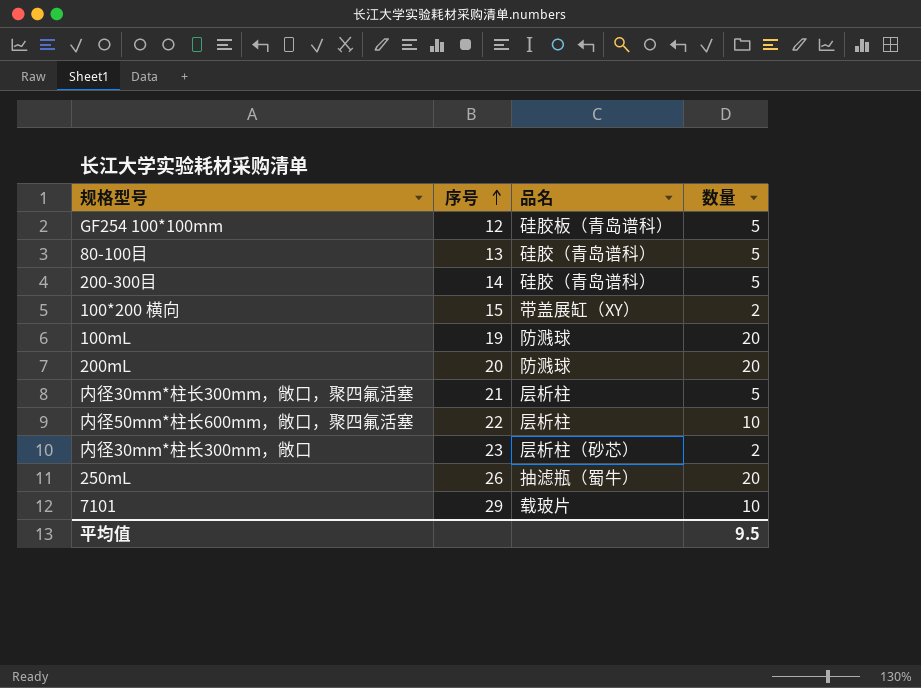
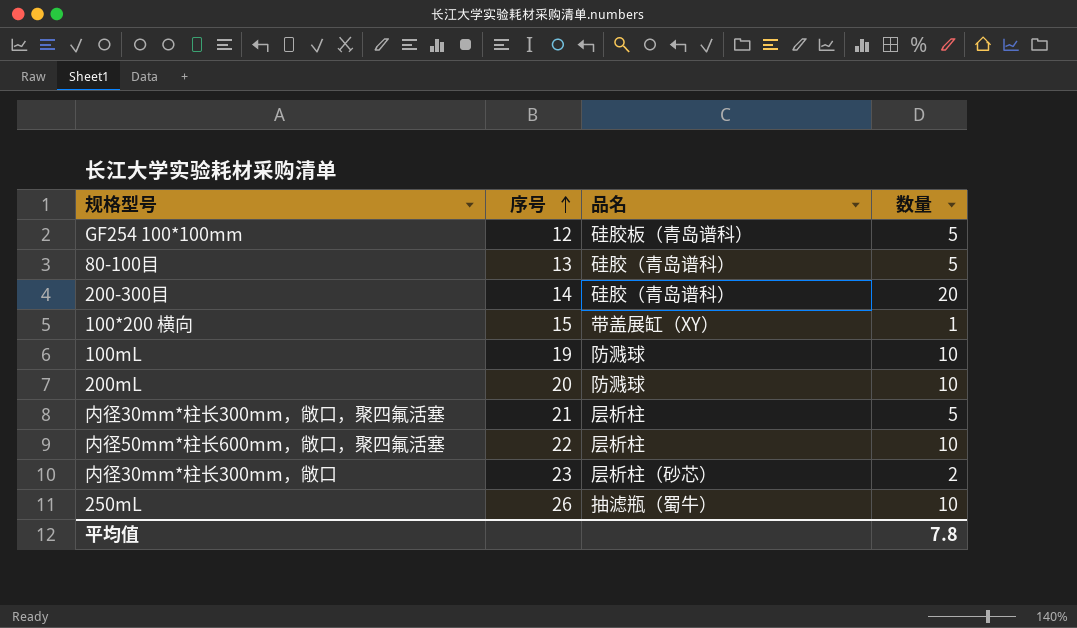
row 7101: 29 | 载玻片 | 10 -> none
200-300目 | 数量: 5 -> 20
100*200 横向 | 数量: 2 -> 1
100mL | 数量: 20 -> 10
200mL | 数量: 20 -> 10
250mL | 数量: 20 -> 10
平均值 | 数量: 9.5 -> 7.8

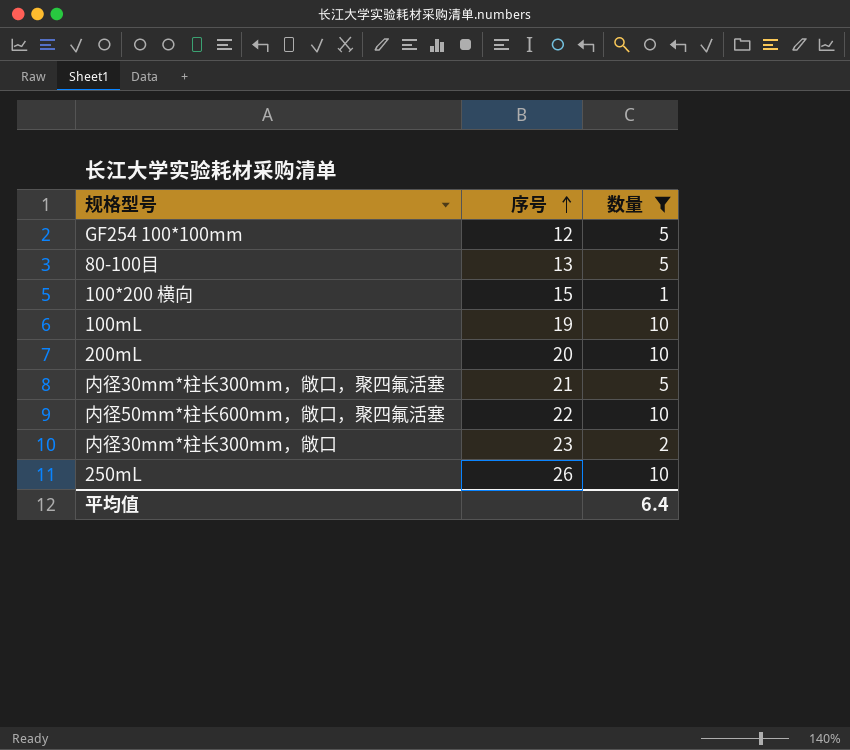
filter: none -> 数量 != 20
column 品名 | position: 3 -> none
平均值 | 数量: 7.8 -> 6.4

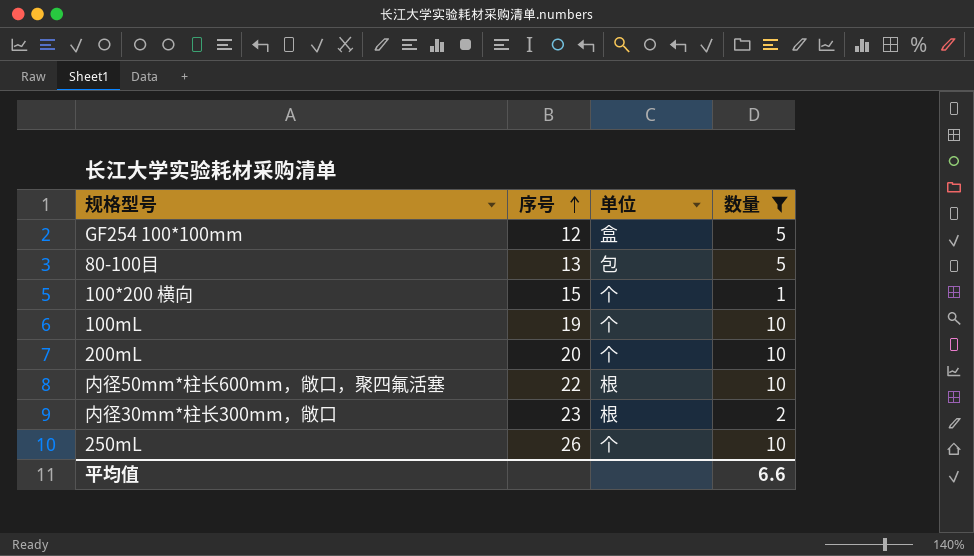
column 单位 | position: none -> 3
row 内径30mm*柱长300mm，敞口，聚四氟活塞: 21 | 5 -> none
平均值 | 数量: 6.4 -> 6.6

